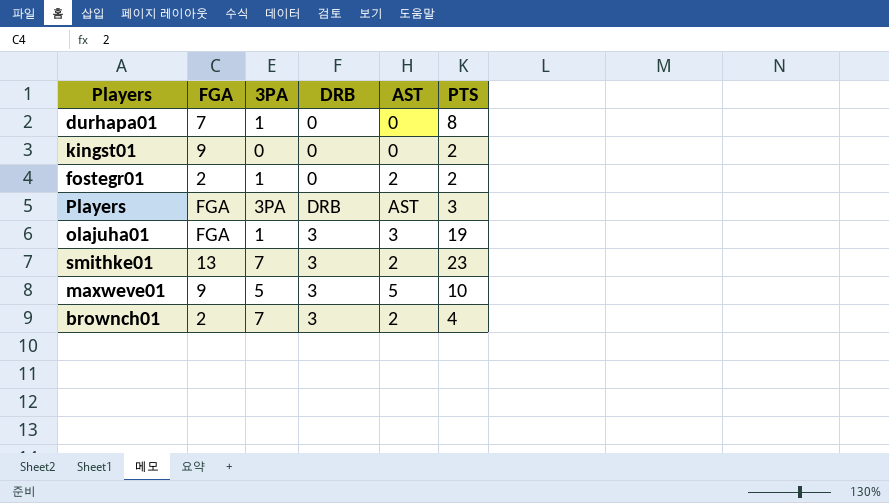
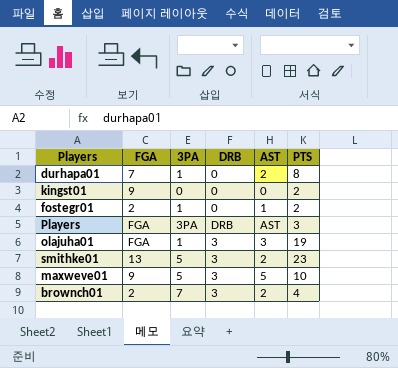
durhapa01 | AST: 0 -> 2
fostegr01 | AST: 2 -> 1
smithke01 | 3PA: 7 -> 5

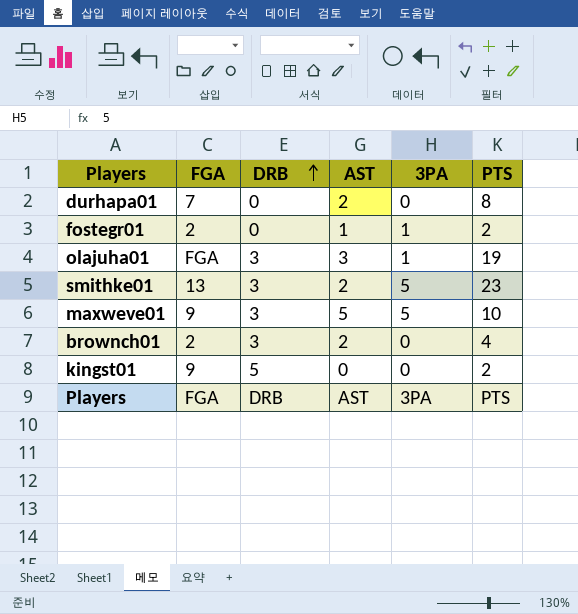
row order: none -> DRB ascending
column 3PA | position: 3 -> 5
durhapa01 | 3PA: 1 -> 0
brownch01 | 3PA: 7 -> 0
kingst01 | DRB: 0 -> 5
Players | PTS: 3 -> PTS

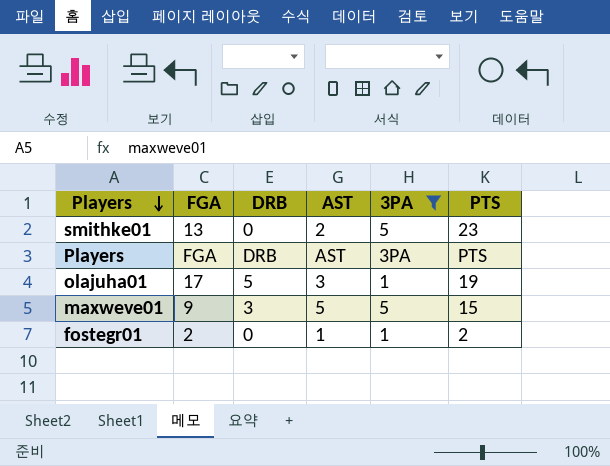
filter: none -> 3PA != 0
row order: DRB ascending -> Players descending
smithke01 | DRB: 3 -> 0
olajuha01 | FGA: FGA -> 17
olajuha01 | DRB: 3 -> 5
maxweve01 | PTS: 10 -> 15

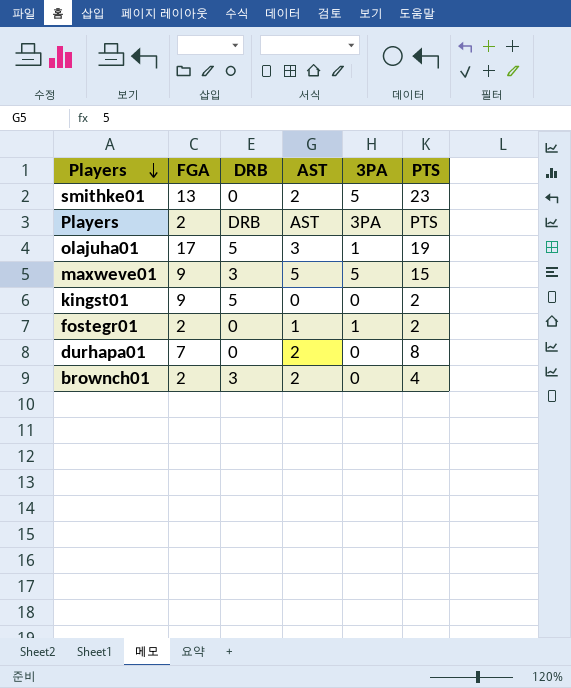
filter: 3PA != 0 -> none
Players | FGA: FGA -> 2

